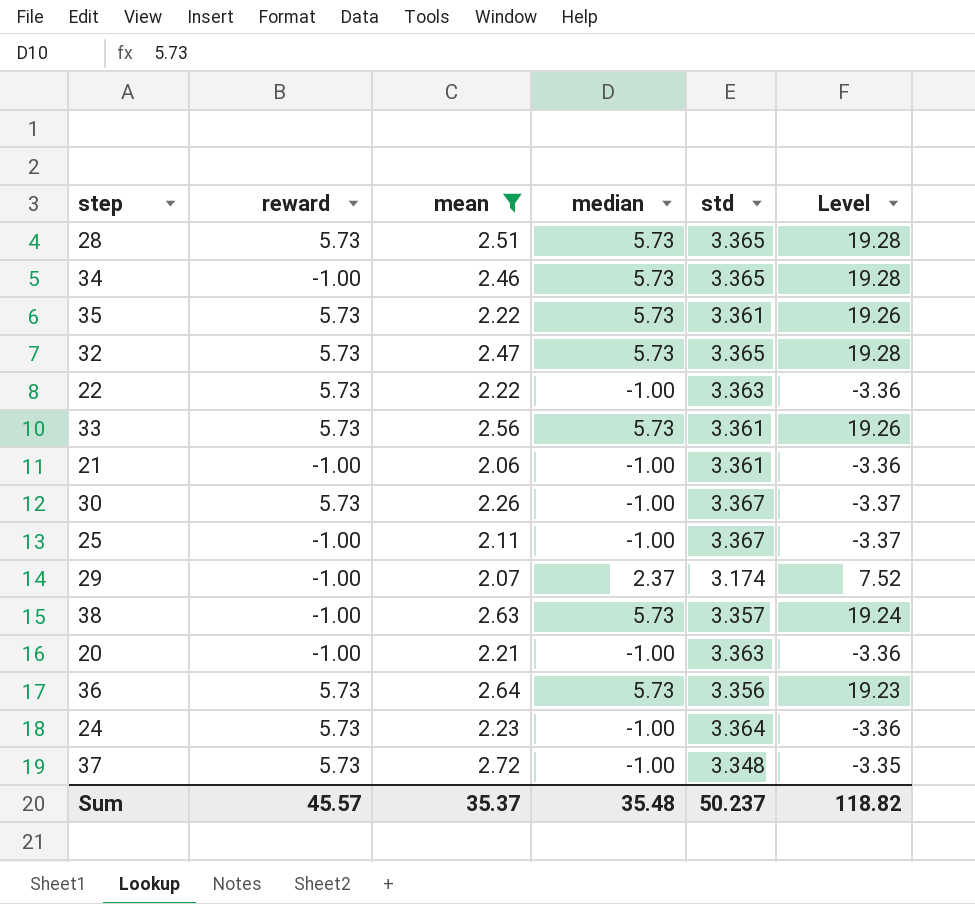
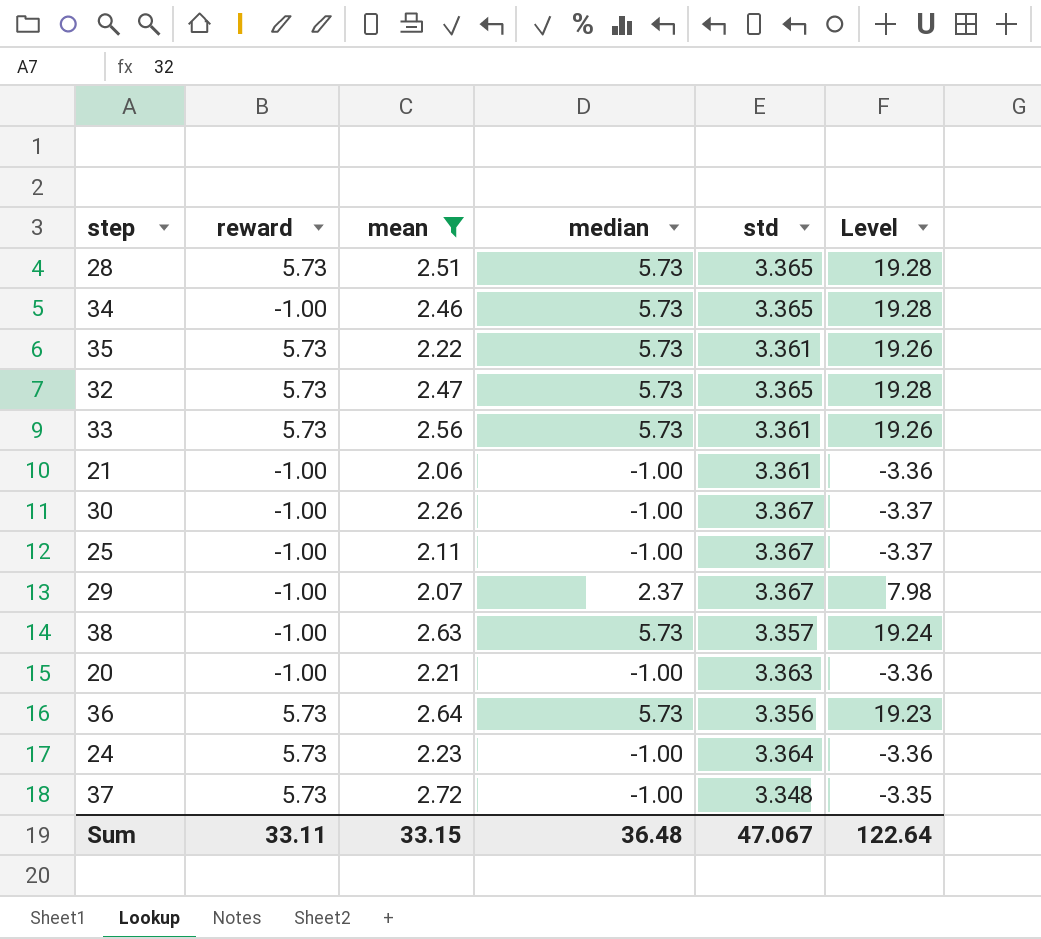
row 22: 5.73 | 2.22 | -1.00 | 3.363 | -3.36 -> none
30 | reward: 5.73 -> -1.00
29 | std: 3.174 -> 3.367
29 | Level: 7.52 -> 7.98
Sum | reward: 45.57 -> 33.11
Sum | mean: 35.37 -> 33.15
Sum | median: 35.48 -> 36.48
Sum | std: 50.237 -> 47.067
Sum | Level: 118.82 -> 122.64

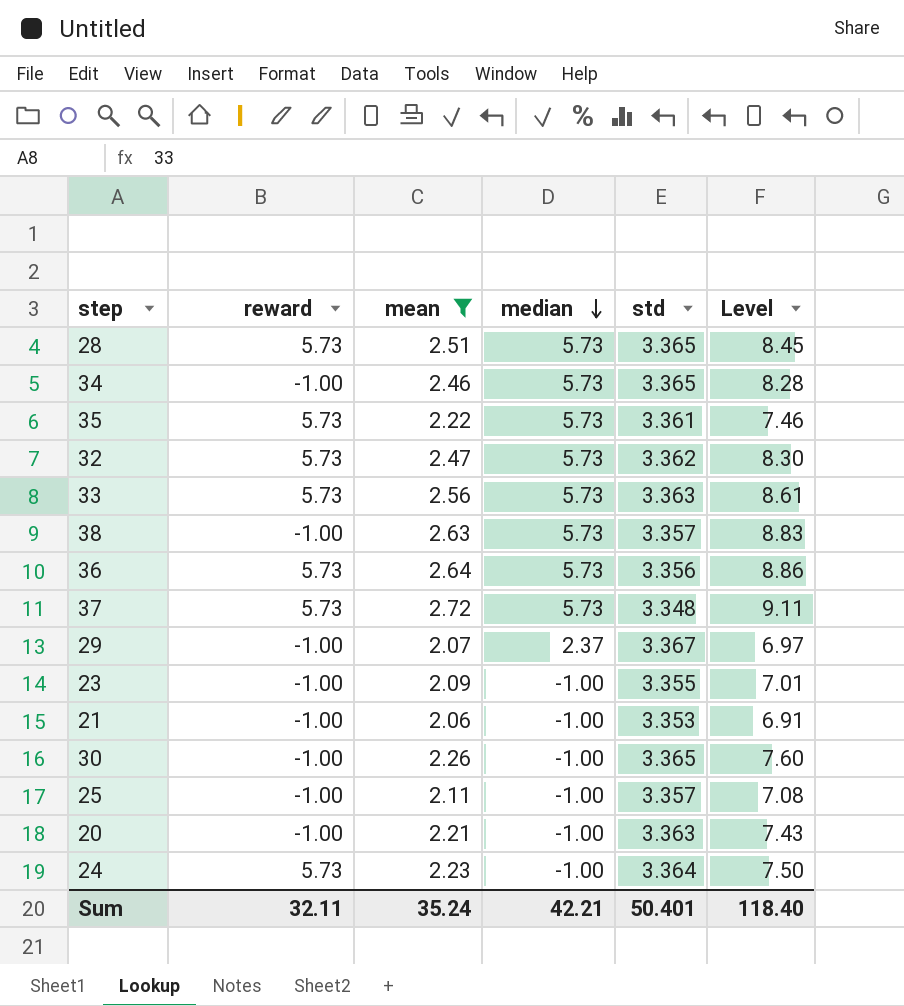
row order: none -> median descending
column Level | formula: [median] * [std] -> [mean] * [std]
32 | std: 3.365 -> 3.362
33 | std: 3.361 -> 3.363
37 | median: -1.00 -> 5.73
row 23: none -> -1.00 | 2.09 | -1.00 | 3.355 | 7.01
21 | std: 3.361 -> 3.353
30 | std: 3.367 -> 3.365
25 | std: 3.367 -> 3.357
Sum | reward: 33.11 -> 32.11
Sum | mean: 33.15 -> 35.24
Sum | median: 36.48 -> 42.21
Sum | std: 47.067 -> 50.401
Sum | Level: 122.64 -> 118.40

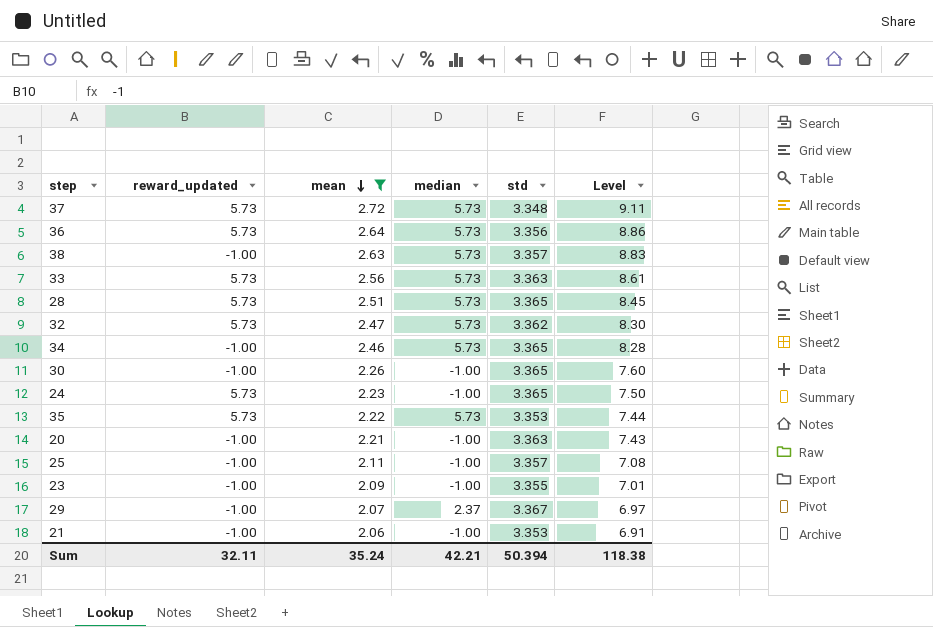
row order: median descending -> mean descending
column name: reward -> reward_updated
24 | std: 3.364 -> 3.365
35 | std: 3.361 -> 3.353
35 | Level: 7.46 -> 7.44
Sum | std: 50.401 -> 50.394
Sum | Level: 118.40 -> 118.38

